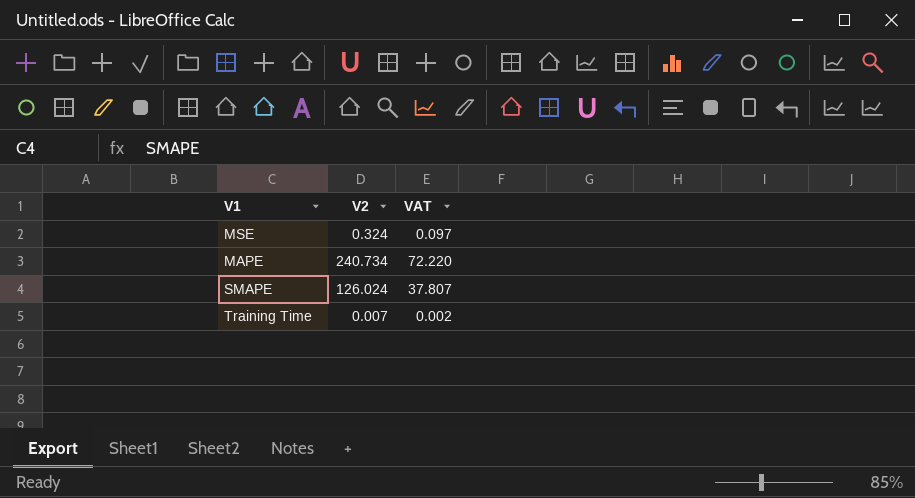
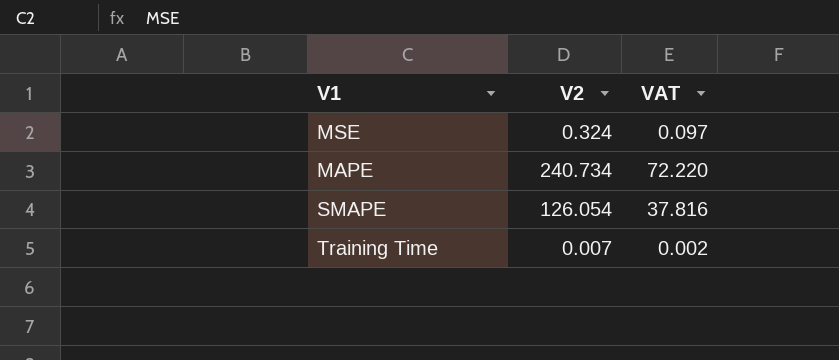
SMAPE | V2: 126.024 -> 126.054
SMAPE | VAT: 37.807 -> 37.816

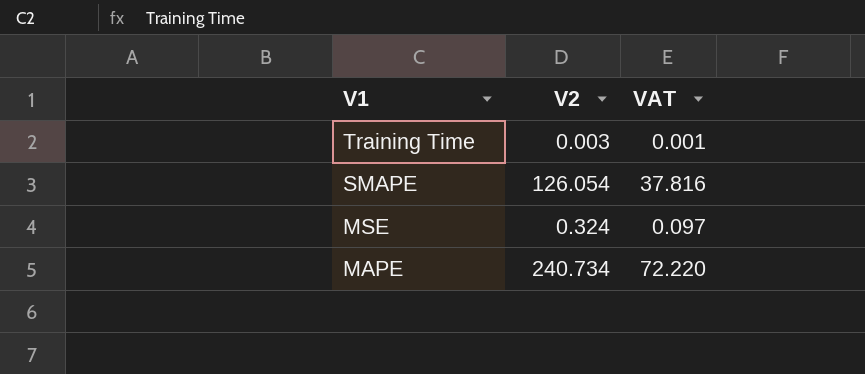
row order: none -> V1 descending
Training Time | V2: 0.007 -> 0.003
Training Time | VAT: 0.002 -> 0.001

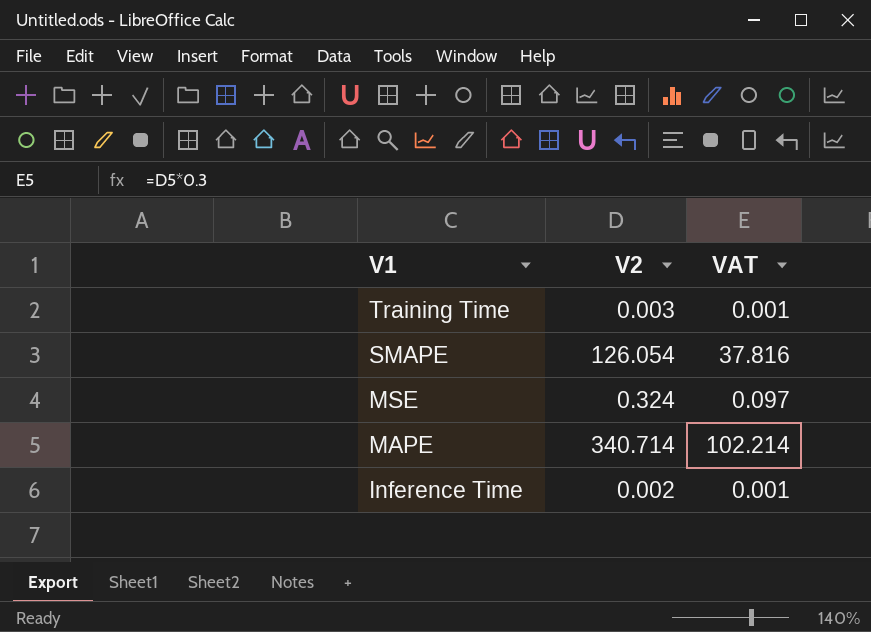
MAPE | V2: 240.734 -> 340.714
MAPE | VAT: 72.220 -> 102.214
row Inference Time: none -> 0.002 | 0.001

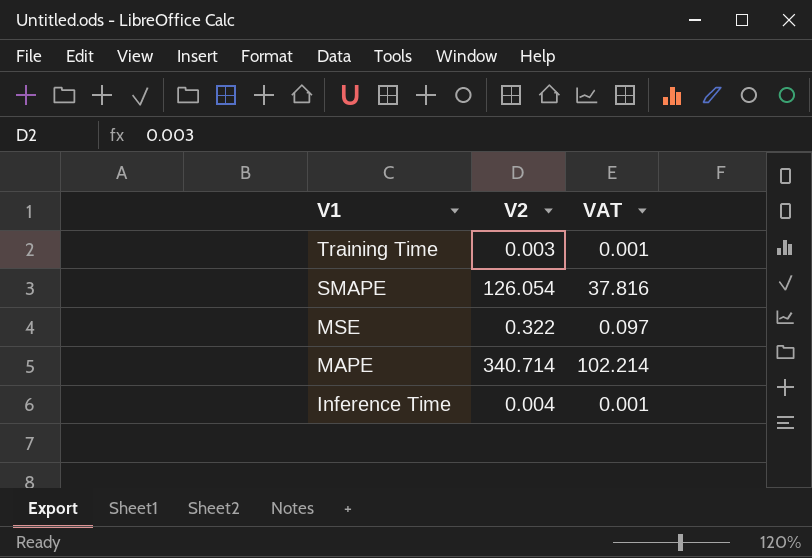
MSE | V2: 0.324 -> 0.322
Inference Time | V2: 0.002 -> 0.004

